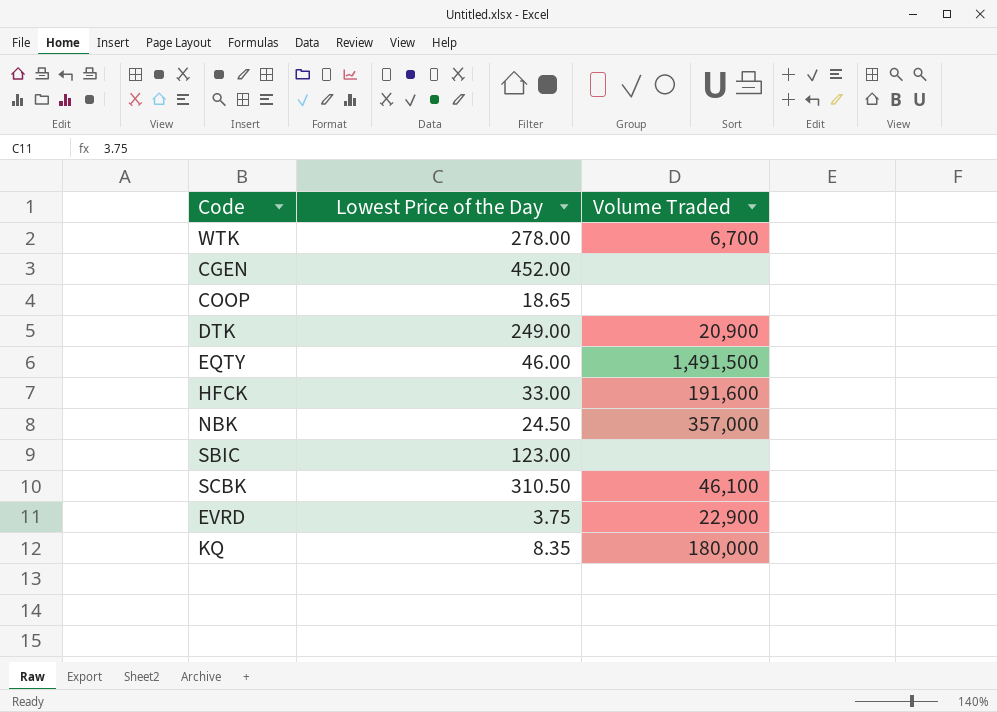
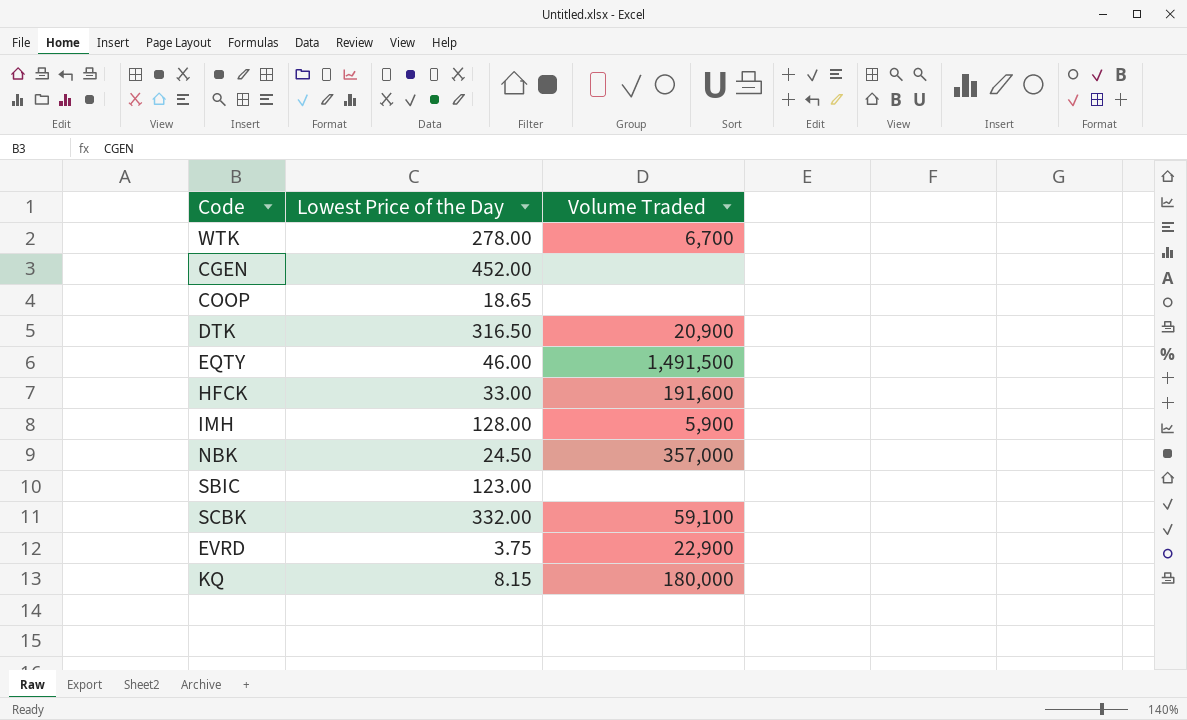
DTK | Lowest Price of the Day: 249.00 -> 316.50
row IMH: none -> 128.00 | 5,900
SCBK | Lowest Price of the Day: 310.50 -> 332.00
SCBK | Volume Traded: 46,100 -> 59,100
KQ | Lowest Price of the Day: 8.35 -> 8.15

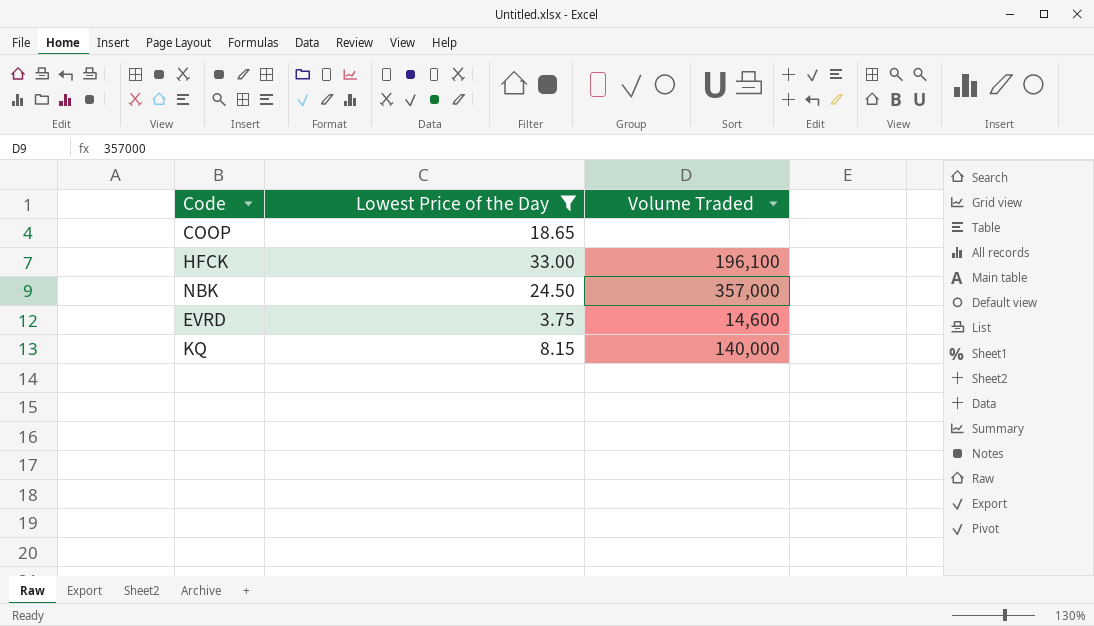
filter: none -> Lowest Price of the Day <= 33.00
HFCK | Volume Traded: 191,600 -> 196,100
EVRD | Volume Traded: 22,900 -> 14,600
KQ | Volume Traded: 180,000 -> 140,000

